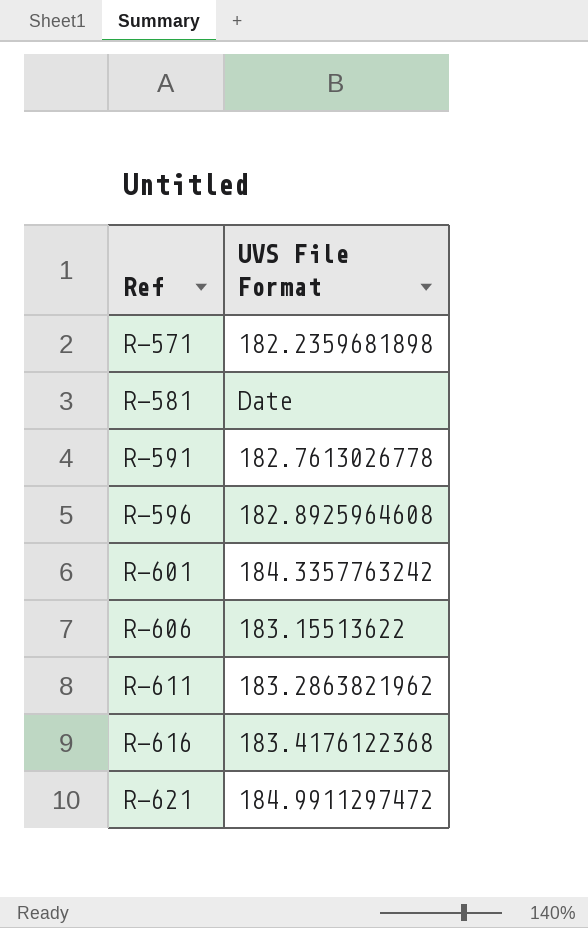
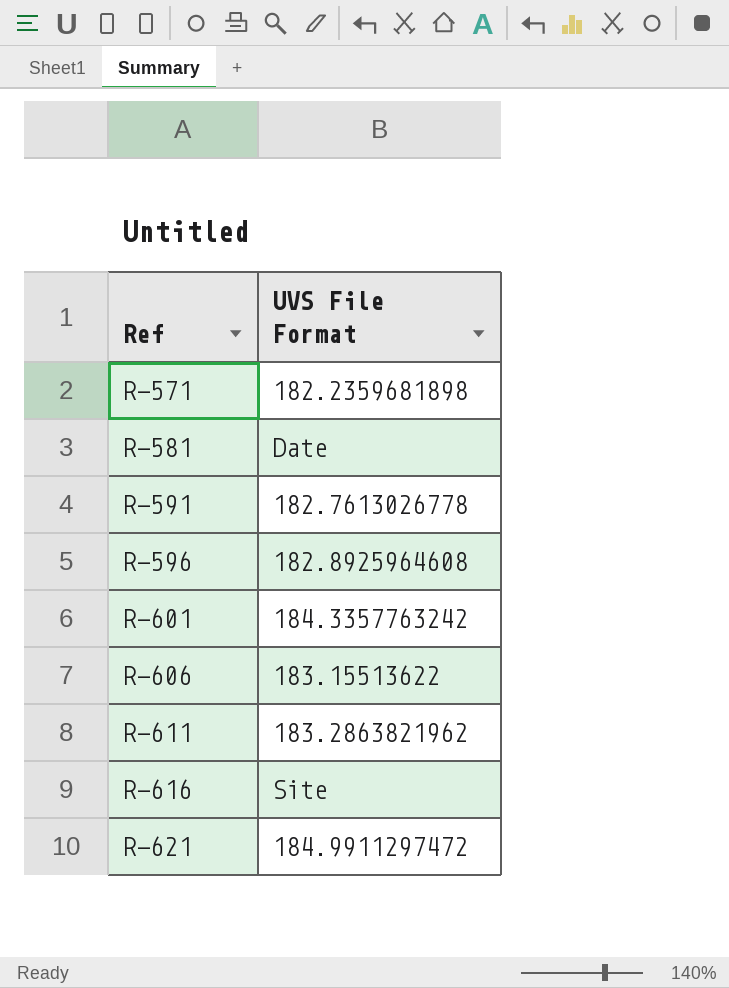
R-616 | UVS File Format: 183.4176122368 -> Site

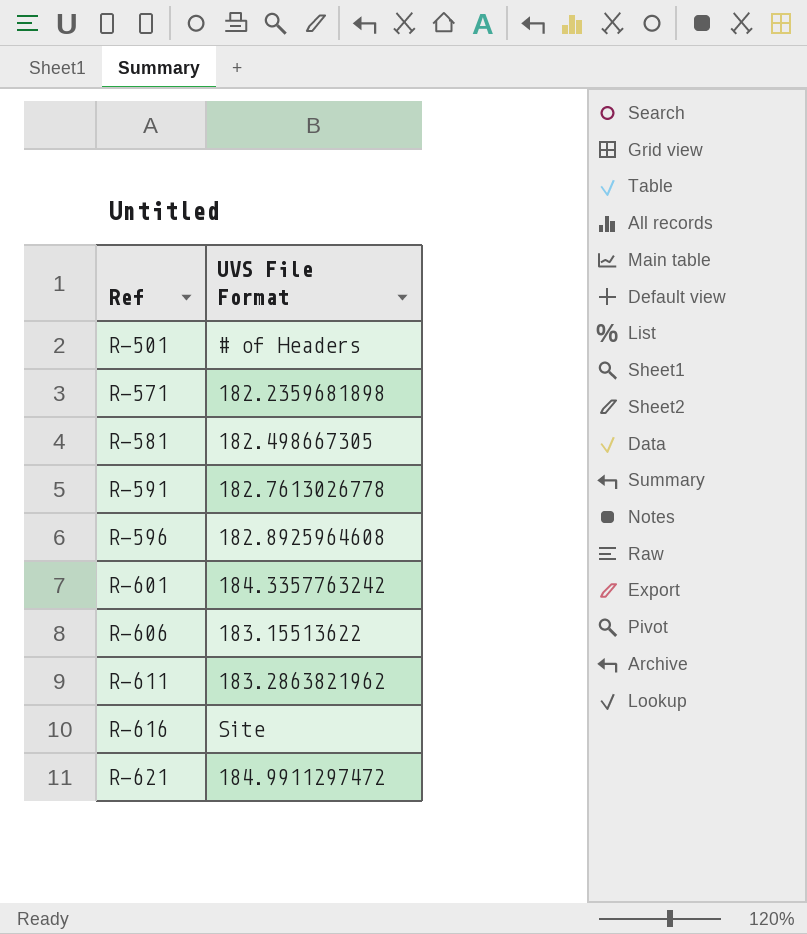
row R-501: none -> # of Headers
R-581 | UVS File Format: Date -> 182.498667305

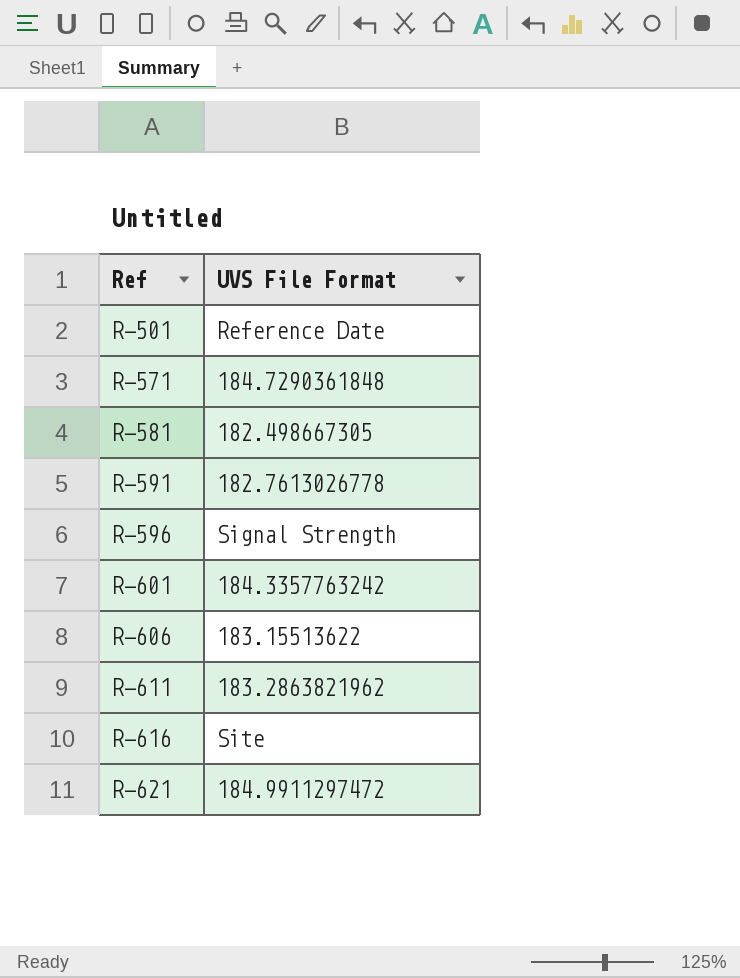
R-501 | UVS File Format: # of Headers -> Reference Date
R-571 | UVS File Format: 182.2359681898 -> 184.7290361848
R-596 | UVS File Format: 182.8925964608 -> Signal Strength

